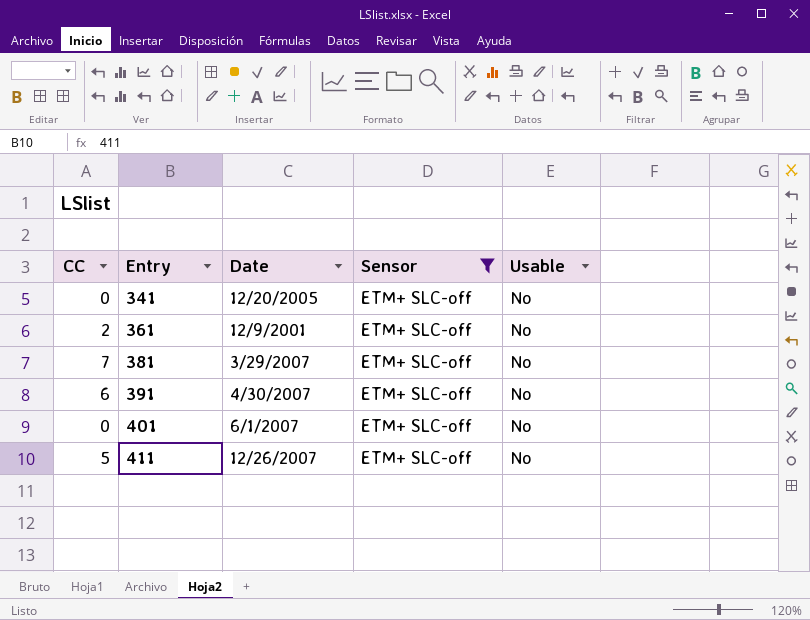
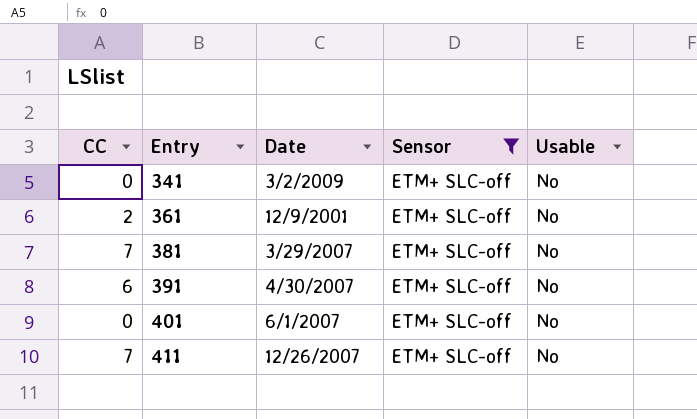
341 | Date: 12/20/2005 -> 3/2/2009
411 | CC: 5 -> 7

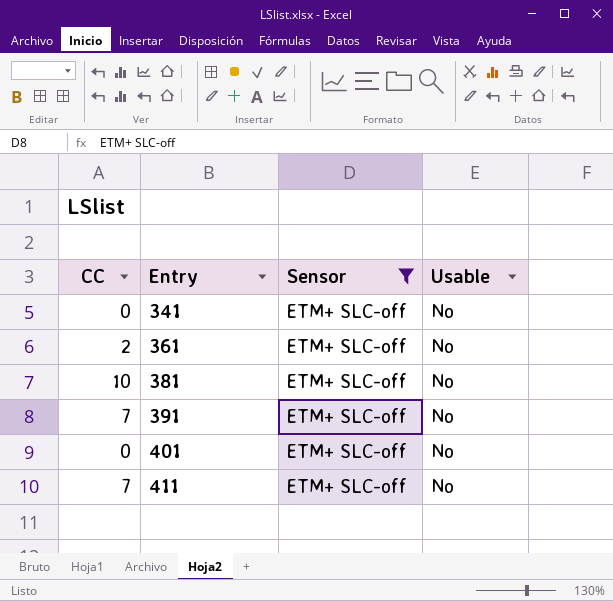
column Date | position: 3 -> none
381 | CC: 7 -> 10
391 | CC: 6 -> 7

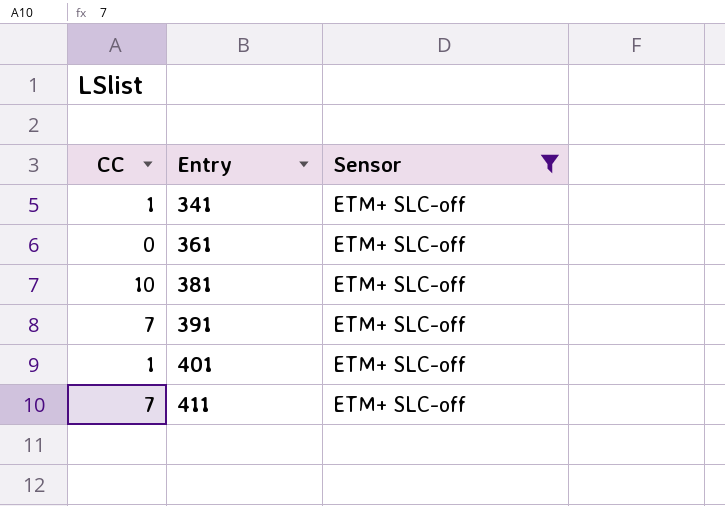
column Usable | position: 4 -> none
341 | CC: 0 -> 1
361 | CC: 2 -> 0
401 | CC: 0 -> 1

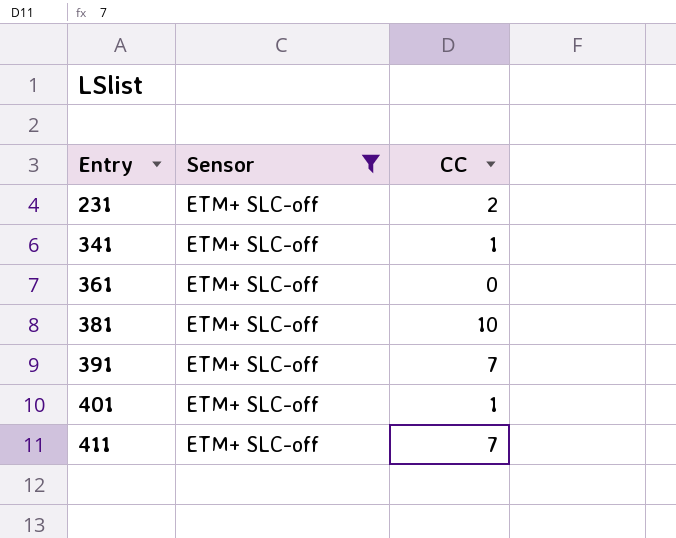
column CC | position: 1 -> 3
row 231: none -> ETM+ SLC-off | 2

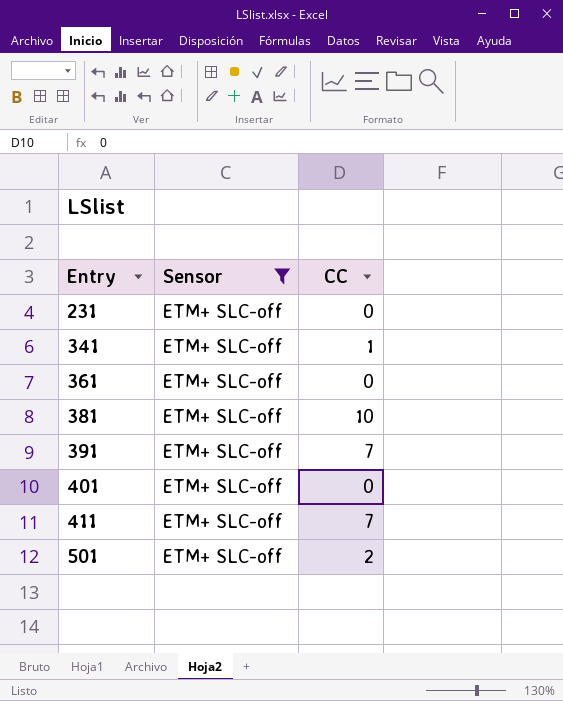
231 | CC: 2 -> 0
401 | CC: 1 -> 0
row 501: none -> ETM+ SLC-off | 2

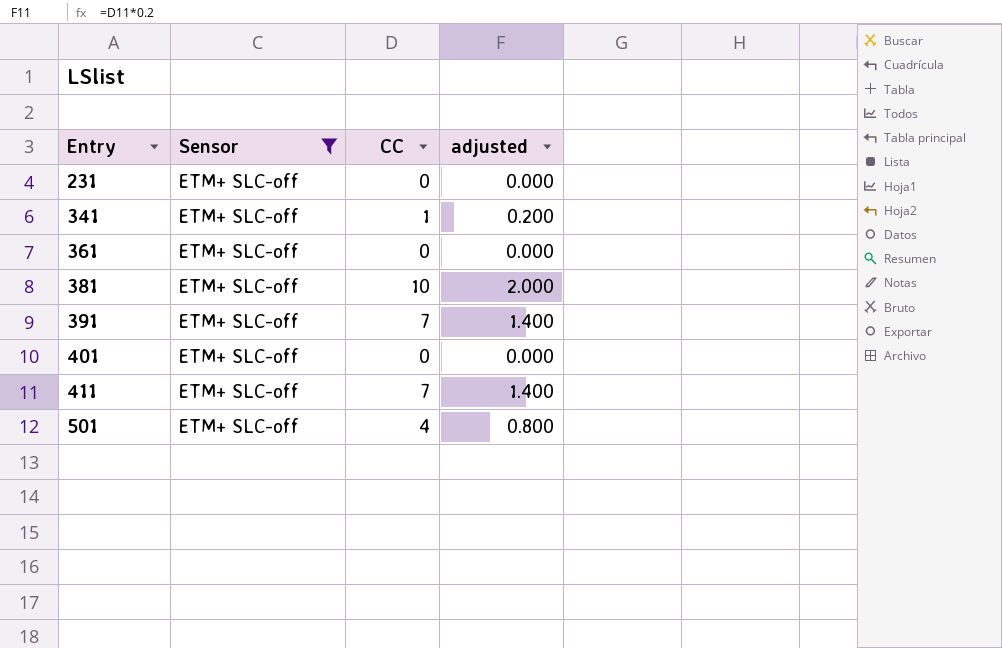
column adjusted | formula: none -> [CC] * 0.2
501 | CC: 2 -> 4

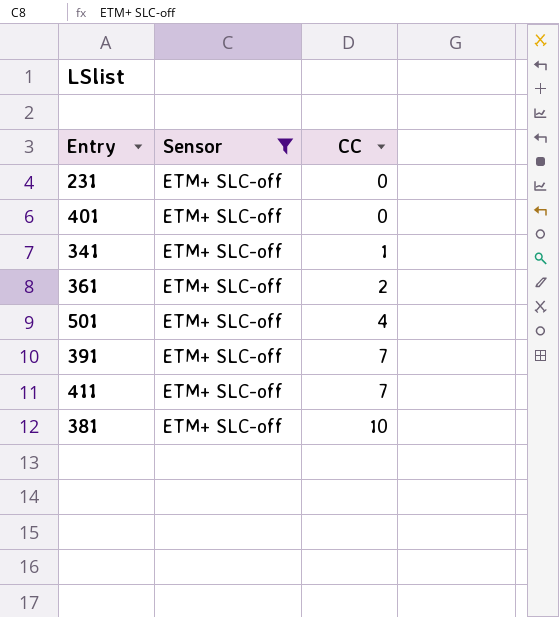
row order: Entry ascending -> CC ascending
column adjusted | formula: [CC] * 0.2 -> none
361 | CC: 0 -> 2

